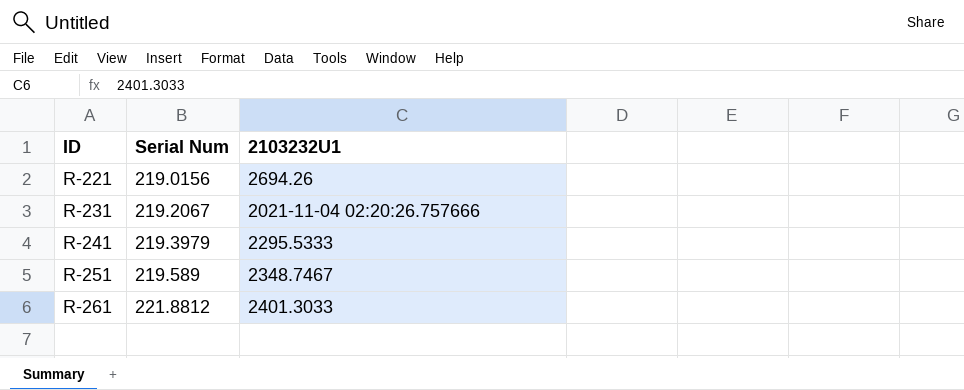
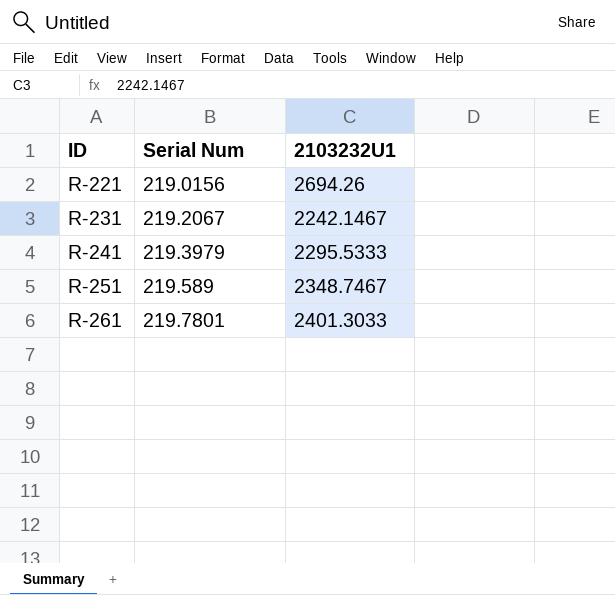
R-231 | 2103232U1: 2021-11-04 02:20:26.757666 -> 2242.1467
R-261 | Serial Num: 221.8812 -> 219.7801

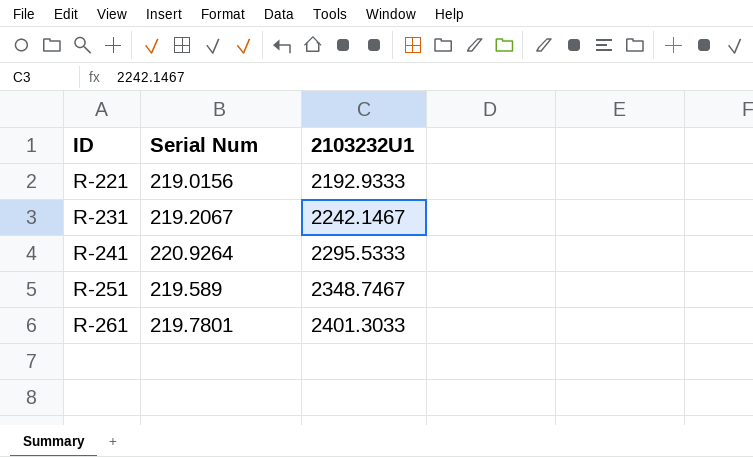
R-221 | 2103232U1: 2694.26 -> 2192.9333
R-241 | Serial Num: 219.3979 -> 220.9264

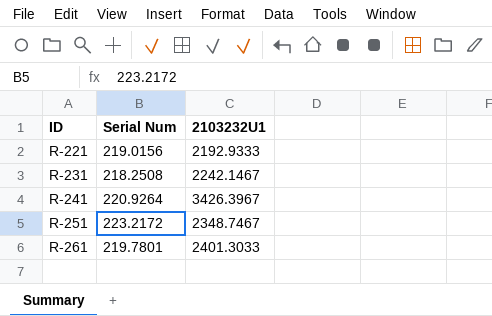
R-231 | Serial Num: 219.2067 -> 218.2508
R-241 | 2103232U1: 2295.5333 -> 3426.3967
R-251 | Serial Num: 219.589 -> 223.2172

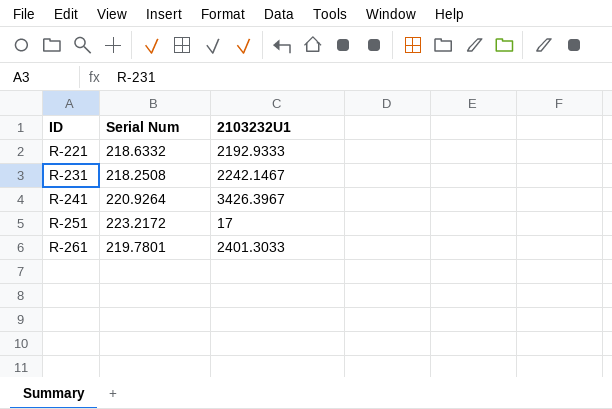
R-221 | Serial Num: 219.0156 -> 218.6332
R-251 | 2103232U1: 2348.7467 -> 17

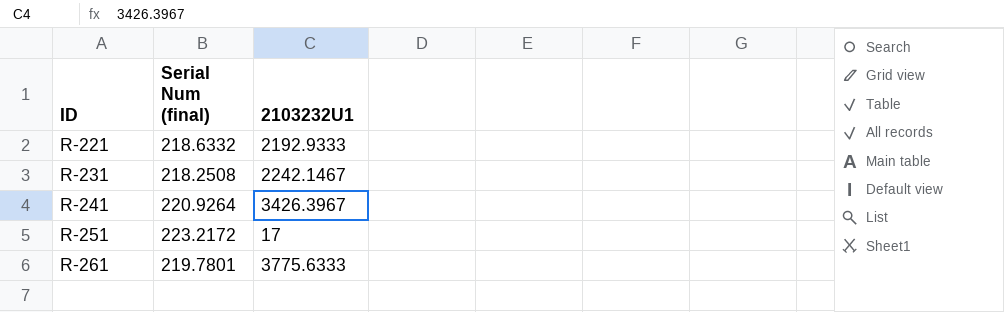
column name: Serial Num -> Serial Num (final)
R-261 | 2103232U1: 2401.3033 -> 3775.6333

